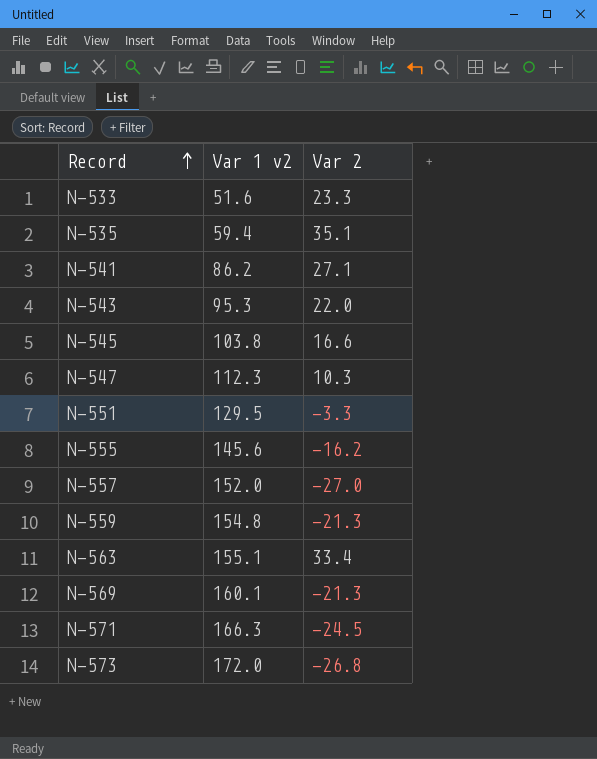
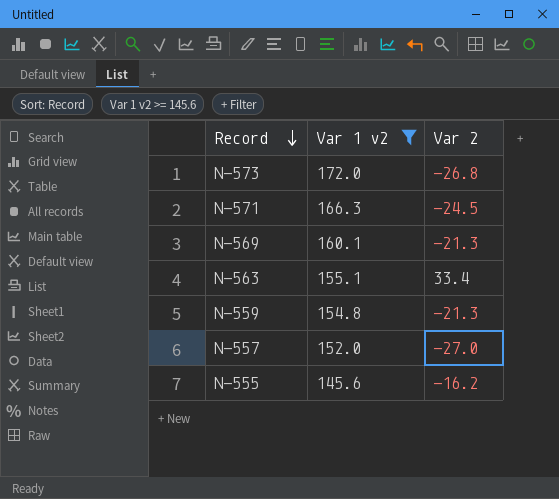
filter: none -> Var 1 v2 >= 145.6
row order: Record ascending -> Record descending

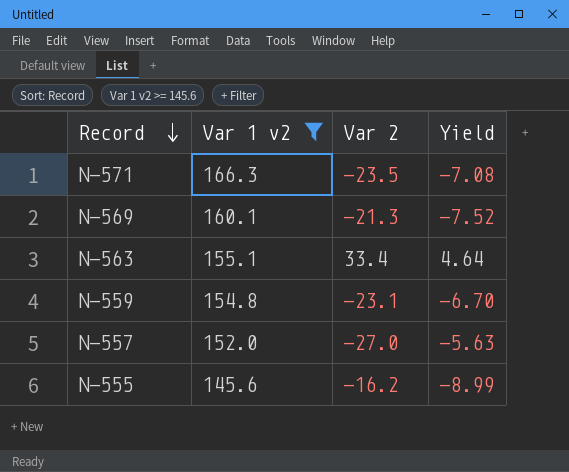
column Yield | formula: none -> [Var 1 v2] / [Var 2]
row N-573: 172.0 | -26.8 -> none
N-571 | Var 2: -24.5 -> -23.5
N-559 | Var 2: -21.3 -> -23.1

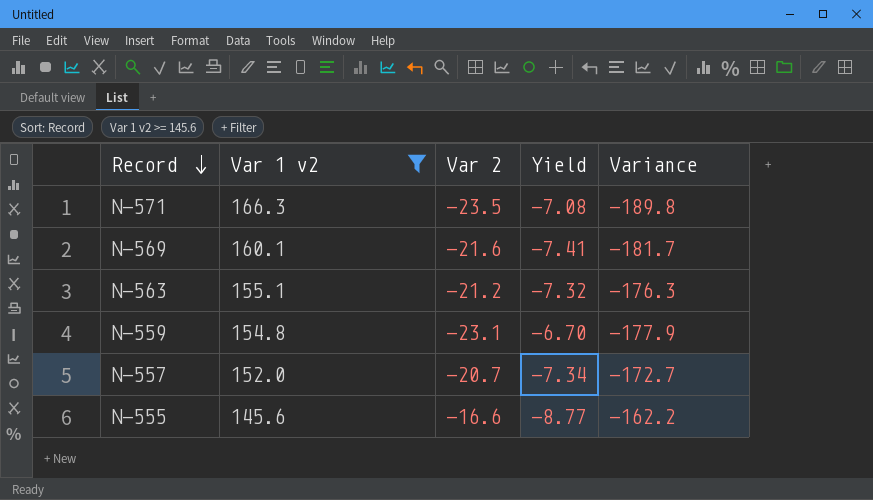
column Variance | formula: none -> [Var 2] - [Var 1 v2]
N-569 | Var 2: -21.3 -> -21.6
N-569 | Yield: -7.52 -> -7.41
N-563 | Var 2: 33.4 -> -21.2
N-563 | Yield: 4.64 -> -7.32
N-557 | Var 2: -27.0 -> -20.7
N-557 | Yield: -5.63 -> -7.34
N-555 | Var 2: -16.2 -> -16.6
N-555 | Yield: -8.99 -> -8.77

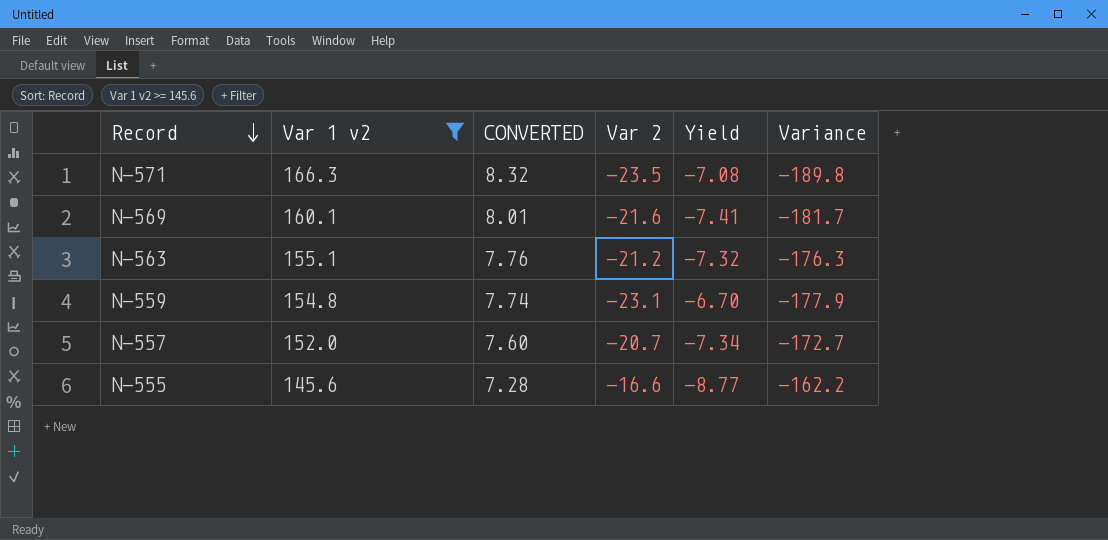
column CONVERTED | formula: none -> [Var 1 v2] * 0.05

